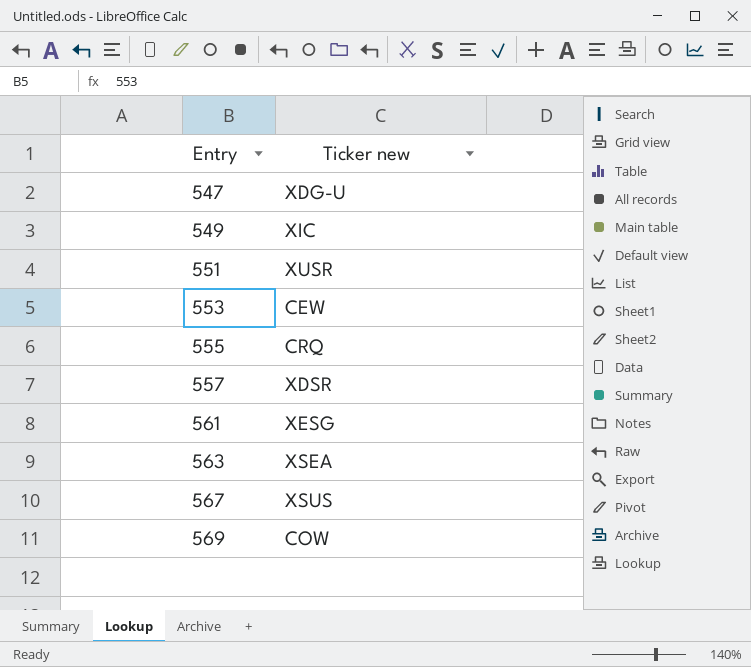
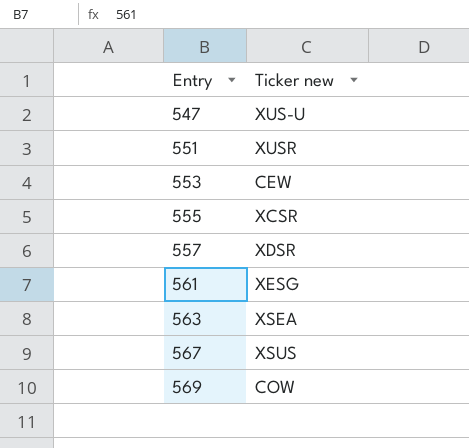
row 549: XIC -> none
547 | Ticker new: XDG-U -> XUS-U
555 | Ticker new: CRQ -> XCSR

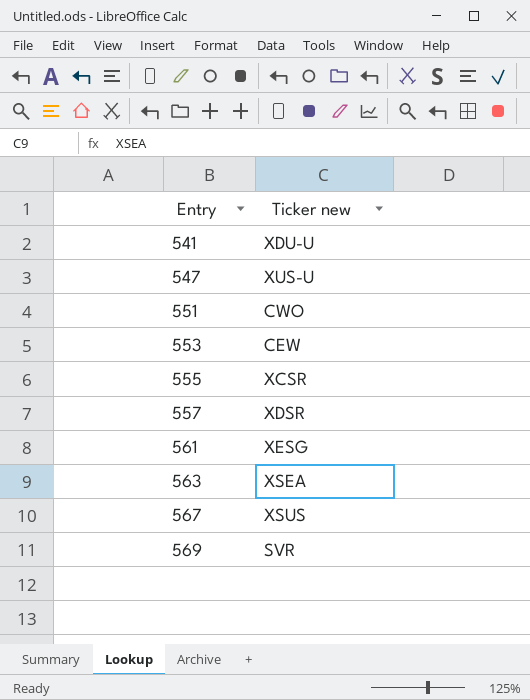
row 541: none -> XDU-U
551 | Ticker new: XUSR -> CWO
569 | Ticker new: COW -> SVR

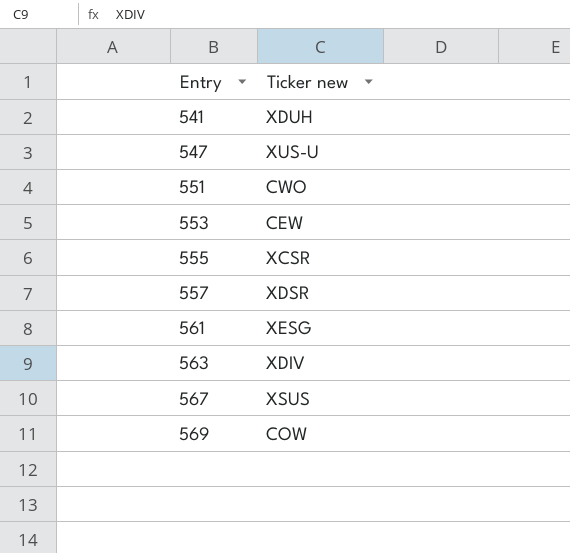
541 | Ticker new: XDU-U -> XDUH
563 | Ticker new: XSEA -> XDIV
569 | Ticker new: SVR -> COW

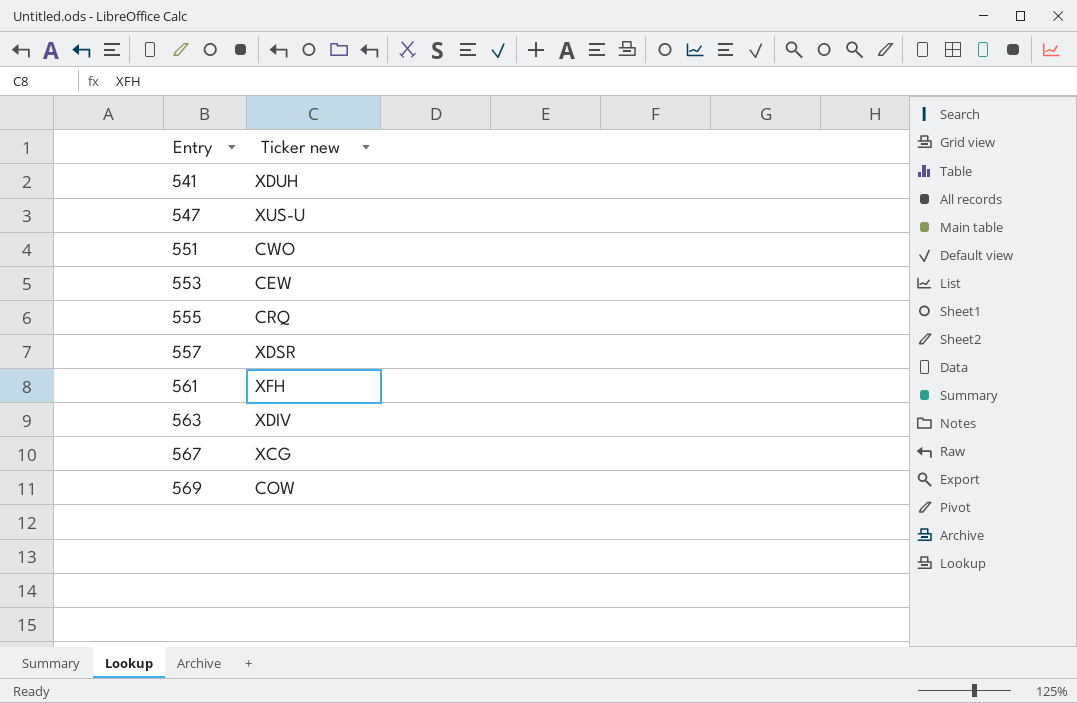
555 | Ticker new: XCSR -> CRQ
561 | Ticker new: XESG -> XFH
567 | Ticker new: XSUS -> XCG

